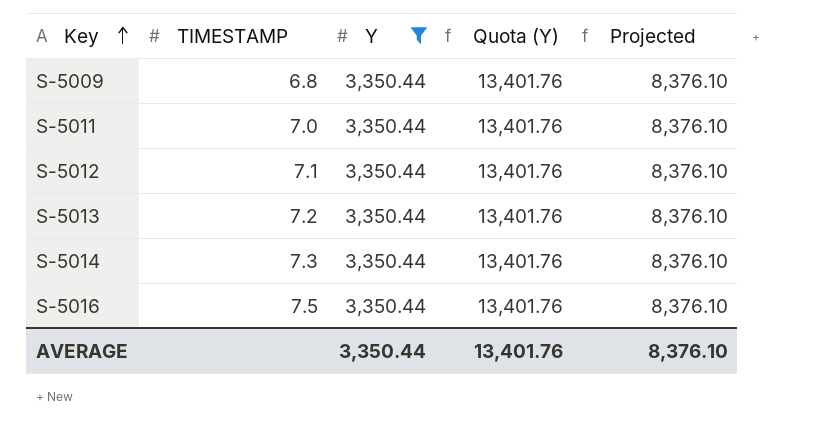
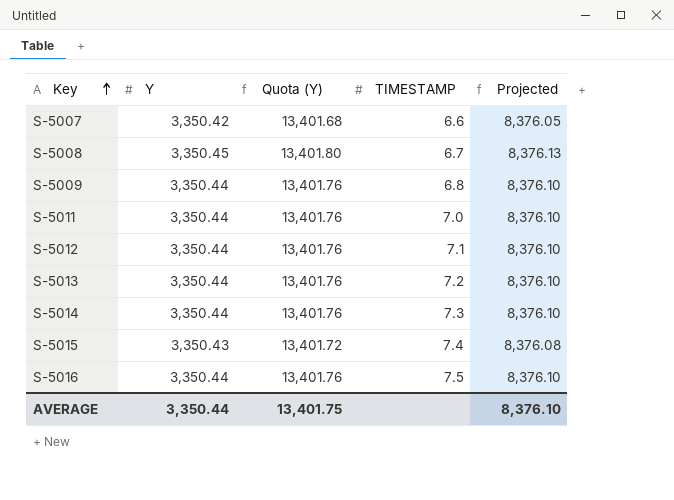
filter: Y = 3,350.44 -> none
column TIMESTAMP | position: 2 -> 4
AVERAGE | Quota (Y): 13,401.76 -> 13,401.75

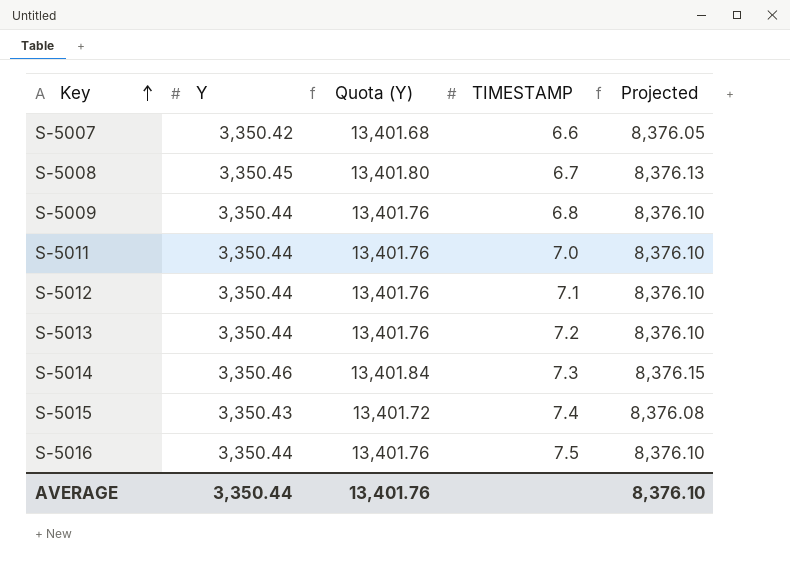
S-5014 | Y: 3,350.44 -> 3,350.46
S-5014 | Quota (Y): 13,401.76 -> 13,401.84
S-5014 | Projected: 8,376.10 -> 8,376.15
AVERAGE | Quota (Y): 13,401.75 -> 13,401.76

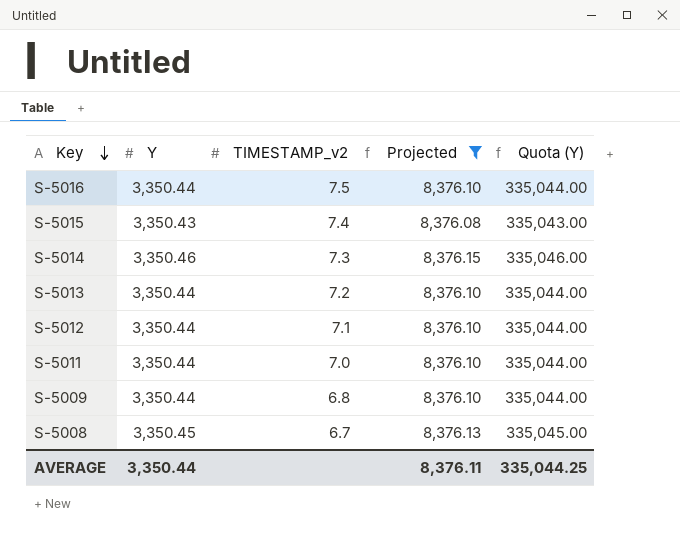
filter: none -> Projected != 8,376.05
row order: Key ascending -> Key descending
column name: TIMESTAMP -> TIMESTAMP_v2
column Quota (Y) | formula: [Y] * 4 -> [Y] * 100
column Quota (Y) | position: 3 -> 5
AVERAGE | Projected: 8,376.10 -> 8,376.11
AVERAGE | Quota (Y): 13,401.76 -> 335,044.25

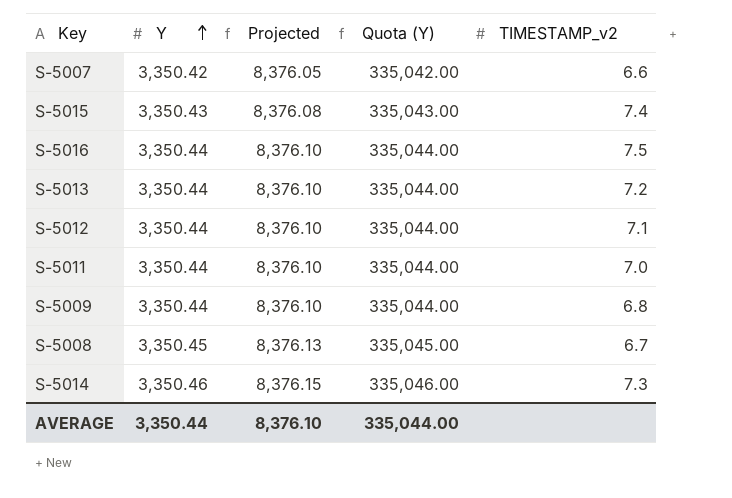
filter: Projected != 8,376.05 -> none
row order: Key descending -> Y ascending
column TIMESTAMP_v2 | position: 3 -> 5
AVERAGE | Projected: 8,376.11 -> 8,376.10
AVERAGE | Quota (Y): 335,044.25 -> 335,044.00

